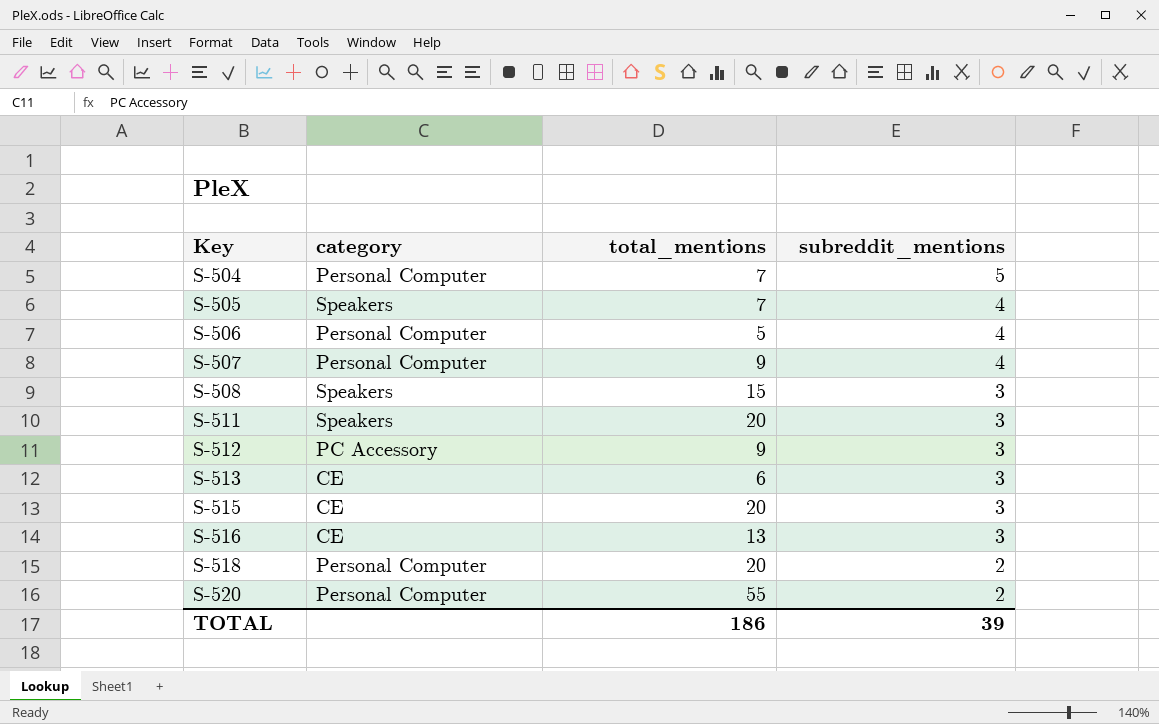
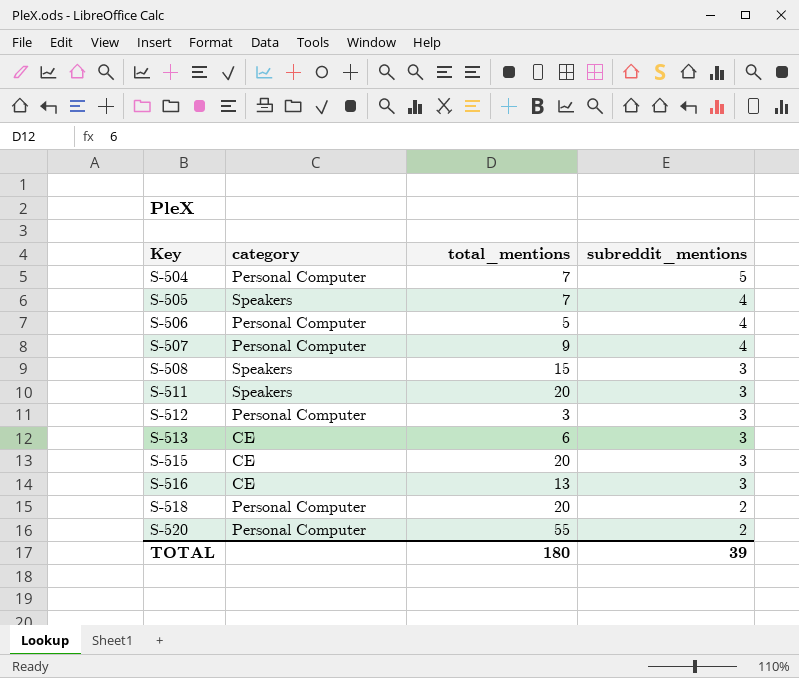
S-512 | category: PC Accessory -> Personal Computer
S-512 | total_mentions: 9 -> 3
TOTAL | total_mentions: 186 -> 180

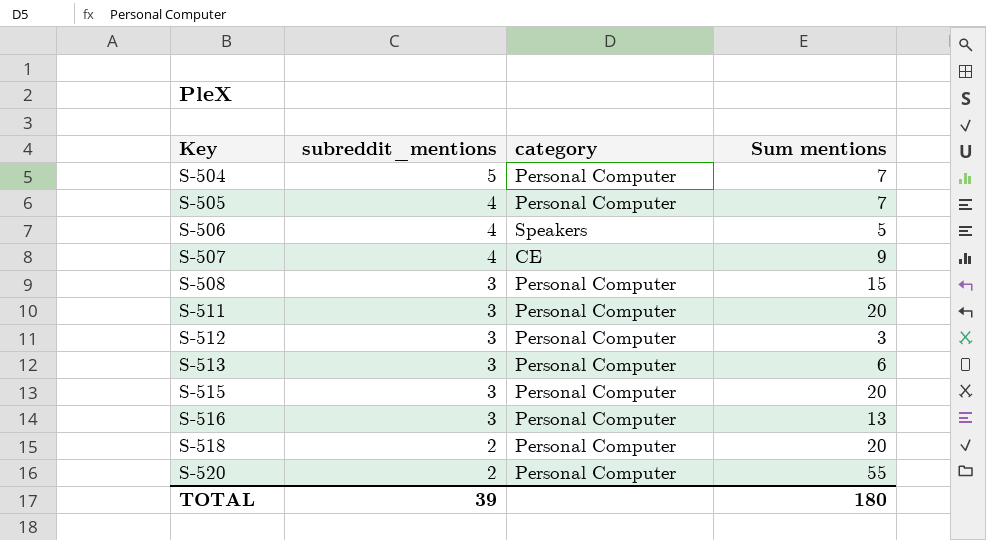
column subreddit_mentions | position: 4 -> 2
column name: total_mentions -> Sum mentions
S-505 | category: Speakers -> Personal Computer
S-506 | category: Personal Computer -> Speakers
S-507 | category: Personal Computer -> CE
S-508 | category: Speakers -> Personal Computer
S-511 | category: Speakers -> Personal Computer
S-513 | category: CE -> Personal Computer
S-515 | category: CE -> Personal Computer
S-516 | category: CE -> Personal Computer

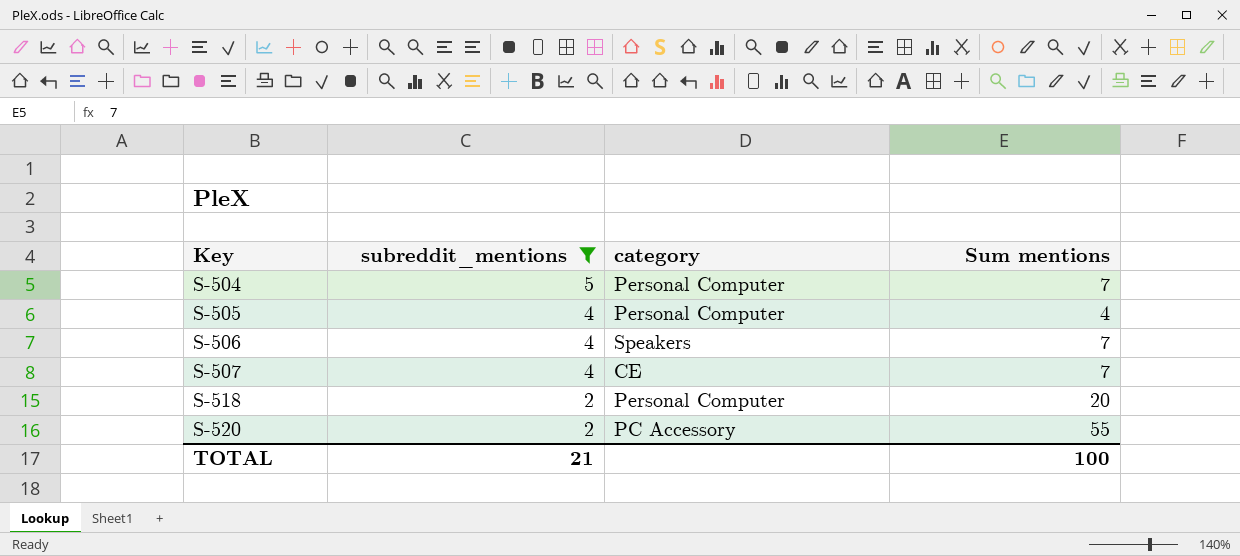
filter: none -> subreddit_mentions != 3
S-505 | Sum mentions: 7 -> 4
S-506 | Sum mentions: 5 -> 7
S-507 | Sum mentions: 9 -> 7
S-520 | category: Personal Computer -> PC Accessory
TOTAL | subreddit_mentions: 39 -> 21
TOTAL | Sum mentions: 180 -> 100

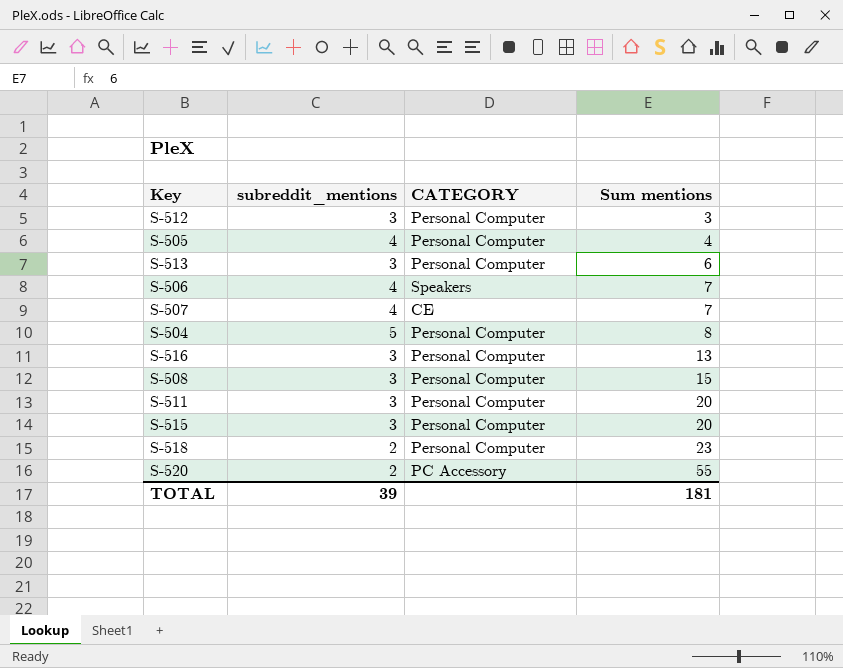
filter: subreddit_mentions != 3 -> none
row order: Key ascending -> Sum mentions ascending
column name: category -> CATEGORY
S-504 | Sum mentions: 7 -> 8
S-518 | Sum mentions: 20 -> 23
TOTAL | subreddit_mentions: 21 -> 39
TOTAL | Sum mentions: 100 -> 181

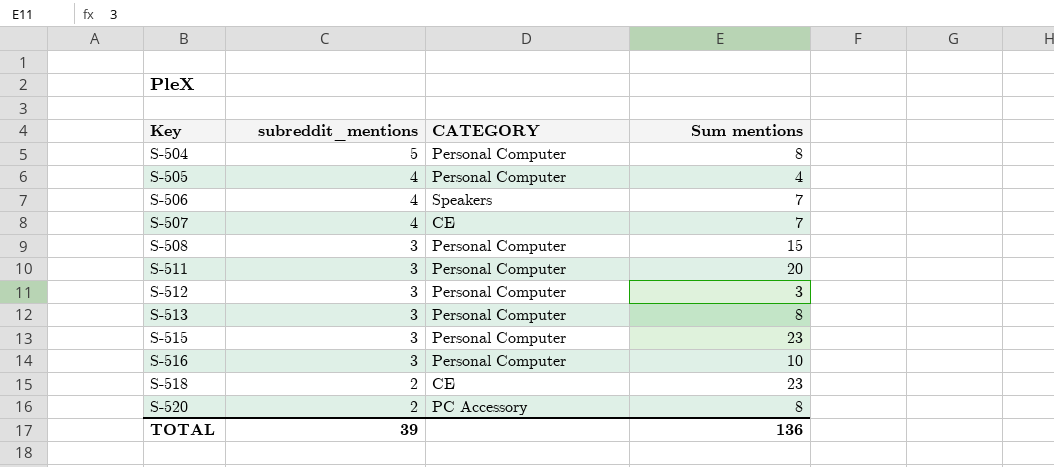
row order: Sum mentions ascending -> Key ascending
S-513 | Sum mentions: 6 -> 8
S-515 | Sum mentions: 20 -> 23
S-516 | Sum mentions: 13 -> 10
S-518 | CATEGORY: Personal Computer -> CE
S-520 | Sum mentions: 55 -> 8
TOTAL | Sum mentions: 181 -> 136

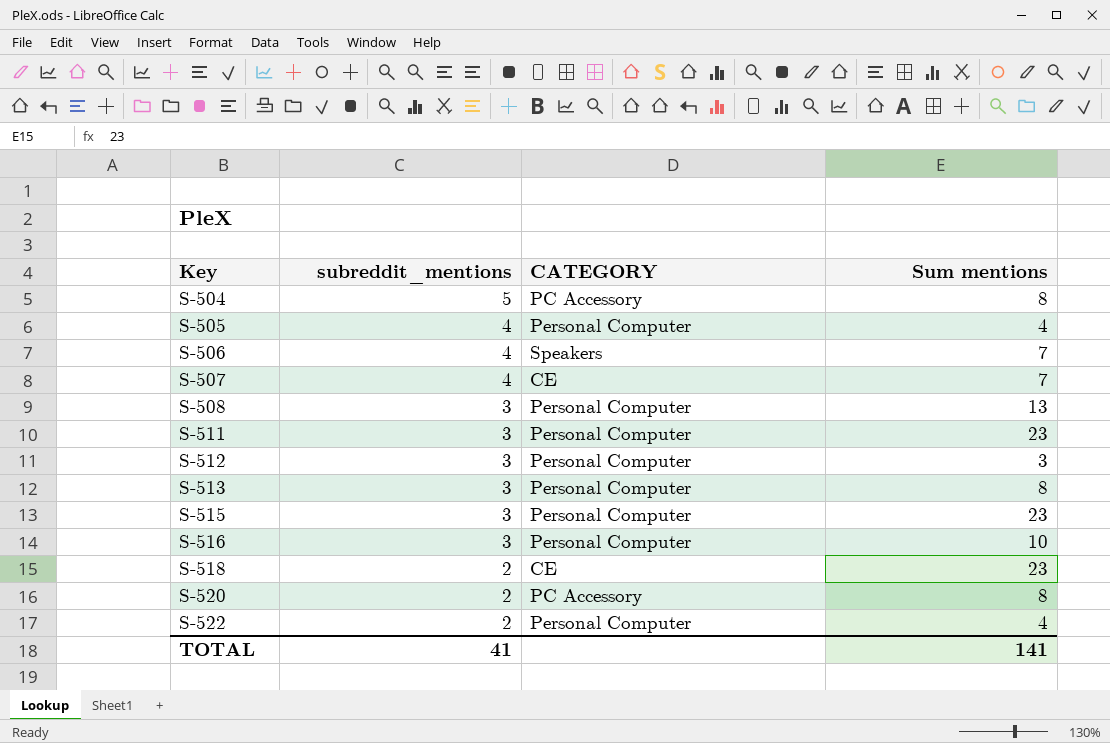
S-504 | CATEGORY: Personal Computer -> PC Accessory
S-508 | Sum mentions: 15 -> 13
S-511 | Sum mentions: 20 -> 23
row S-522: none -> 2 | Personal Computer | 4
TOTAL | subreddit_mentions: 39 -> 41
TOTAL | Sum mentions: 136 -> 141

